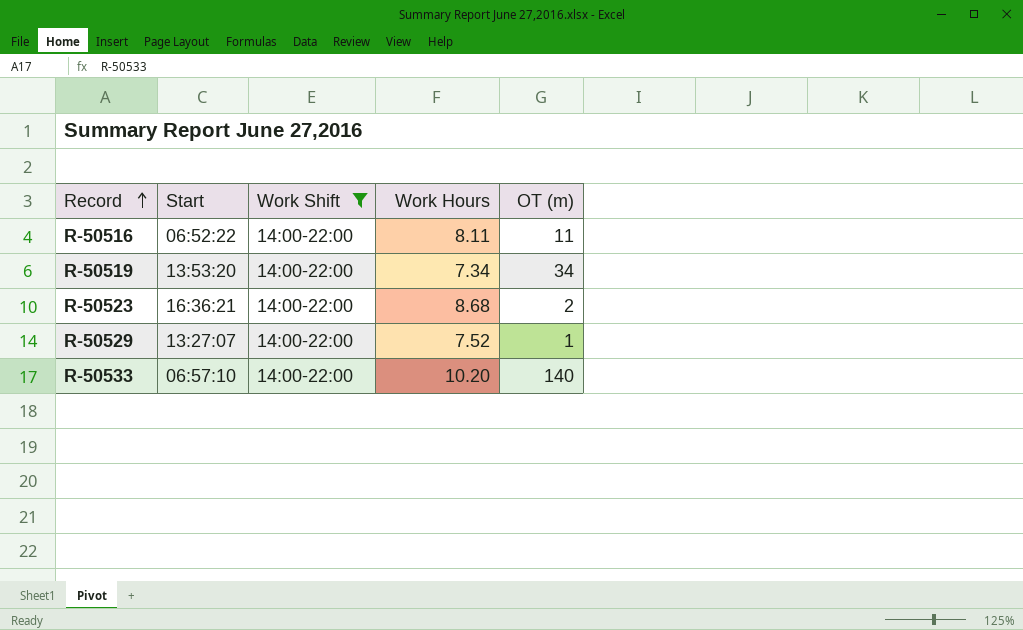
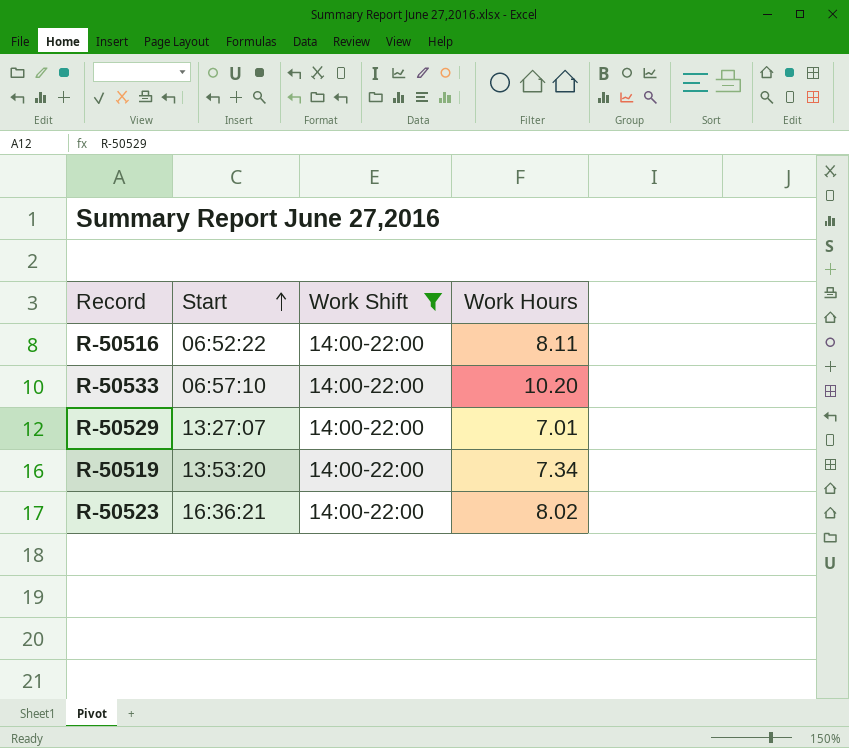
row order: Record ascending -> Start ascending
column OT (m) | position: 5 -> none
R-50529 | Work Hours: 7.52 -> 7.01
R-50523 | Work Hours: 8.68 -> 8.02

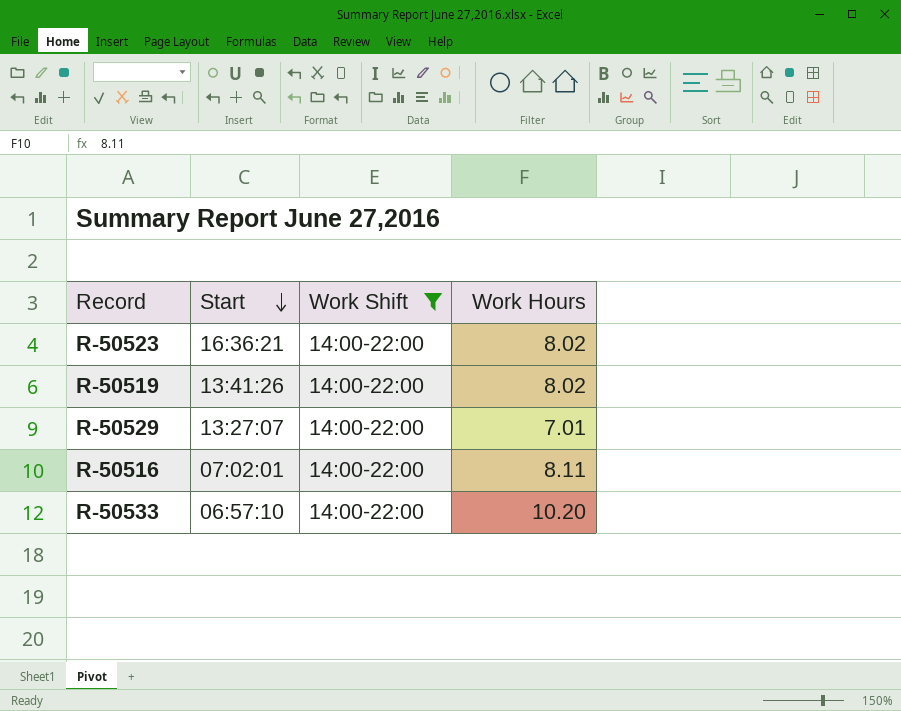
row order: Start ascending -> Start descending
R-50519 | Start: 13:53:20 -> 13:41:26
R-50519 | Work Hours: 7.34 -> 8.02
R-50516 | Start: 06:52:22 -> 07:02:01

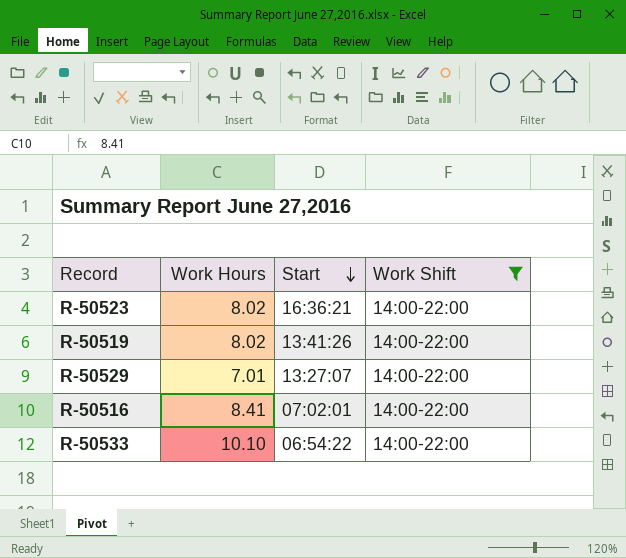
column Work Hours | position: 4 -> 2
R-50516 | Work Hours: 8.11 -> 8.41
R-50533 | Work Hours: 10.20 -> 10.10
R-50533 | Start: 06:57:10 -> 06:54:22

